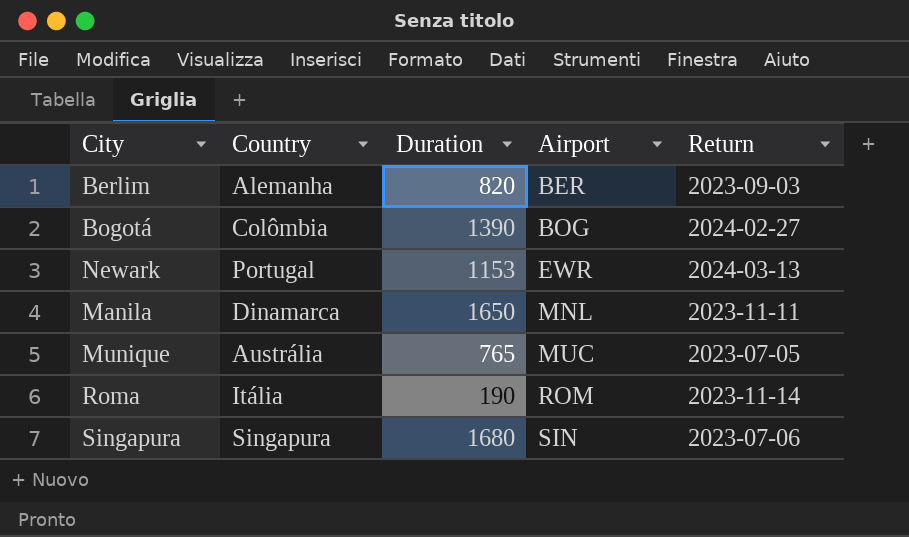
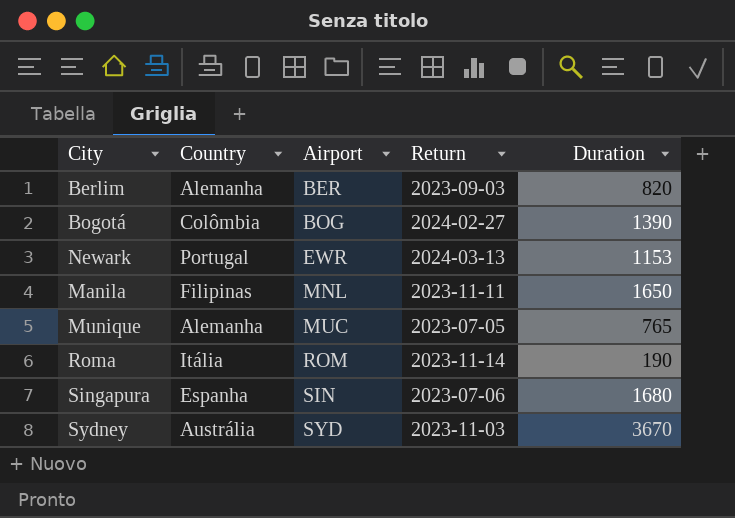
column Duration | position: 3 -> 5
Manila | Country: Dinamarca -> Filipinas
Munique | Country: Austrália -> Alemanha
Singapura | Country: Singapura -> Espanha
row Sydney: none -> Austrália | SYD | 2023-11-03 | 3670

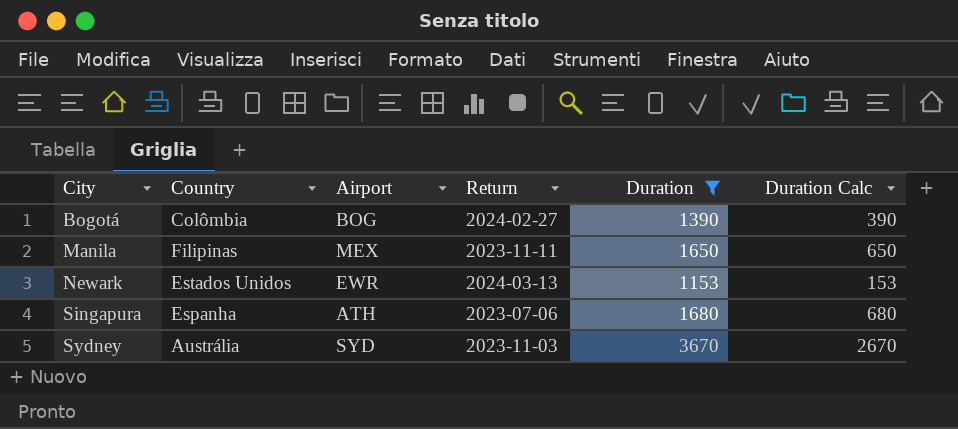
filter: none -> Duration >= 1153
row order: Airport ascending -> City ascending
column Duration Calc | formula: none -> [Duration] - 1000
Manila | Airport: MNL -> MEX
Newark | Country: Portugal -> Estados Unidos
Singapura | Airport: SIN -> ATH

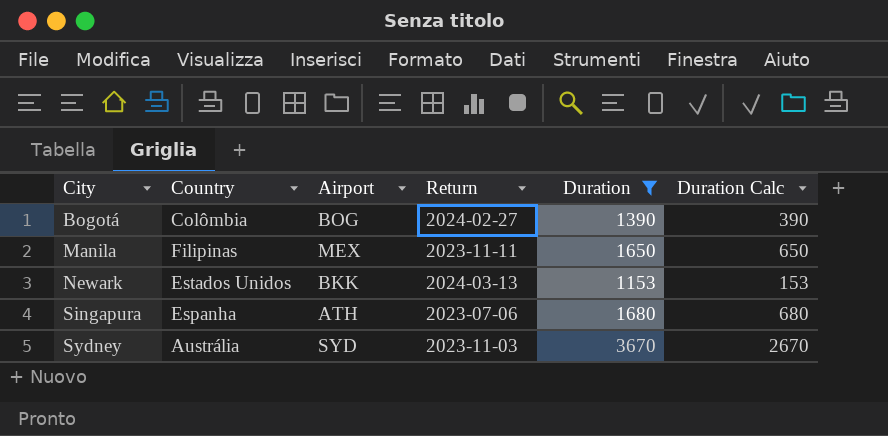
Newark | Airport: EWR -> BKK

